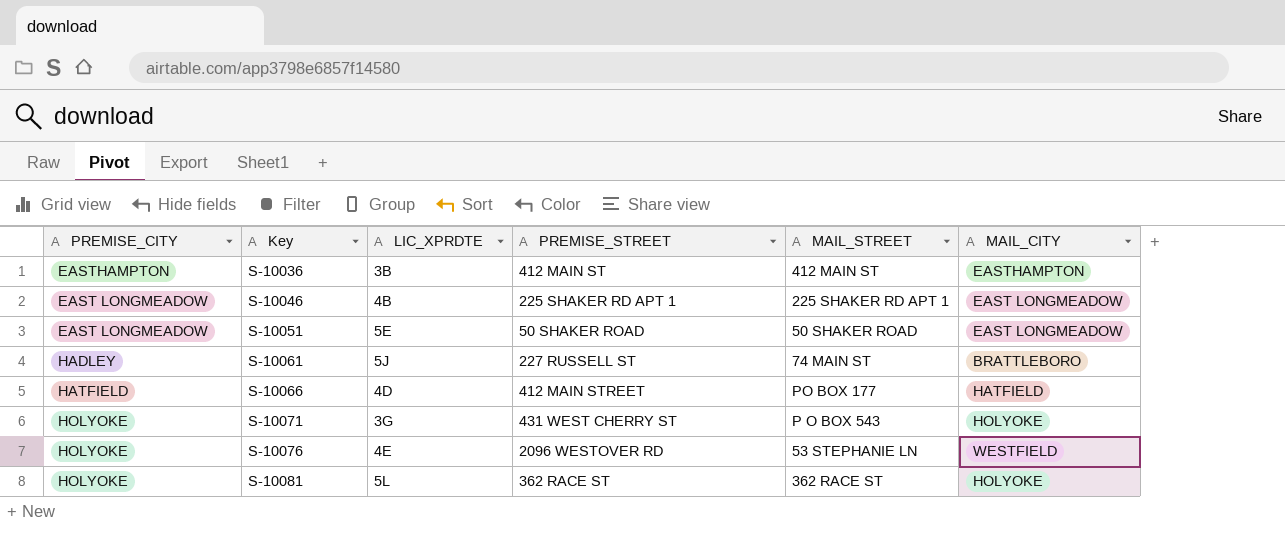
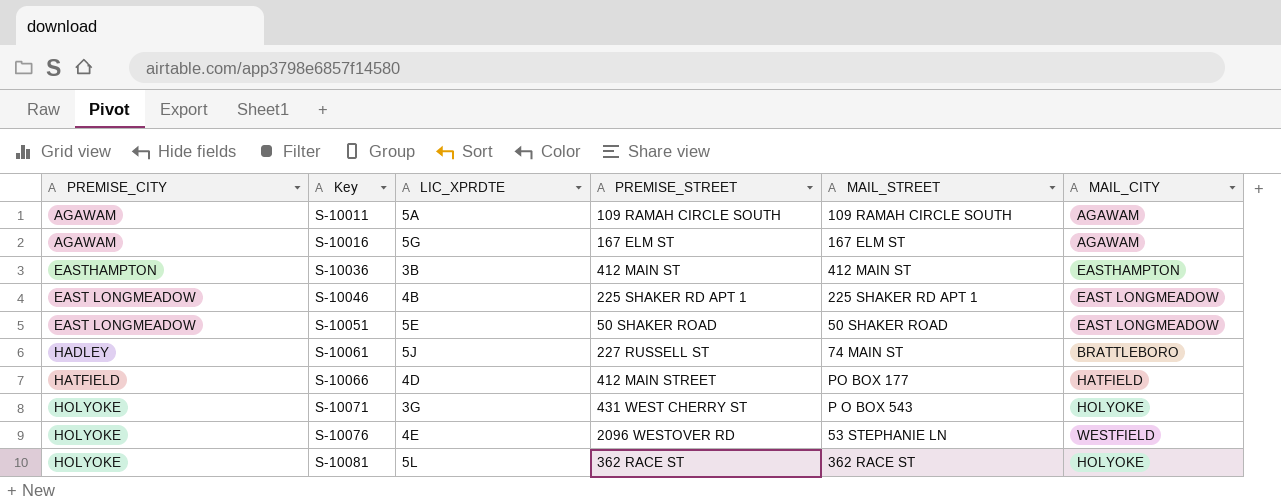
row S-10011: none -> AGAWAM | 5A | 109 RAMAH CIRCLE SOUTH | 109 RAMAH CIRCLE SOUTH | AGAWAM
row S-10016: none -> AGAWAM | 5G | 167 ELM ST | 167 ELM ST | AGAWAM

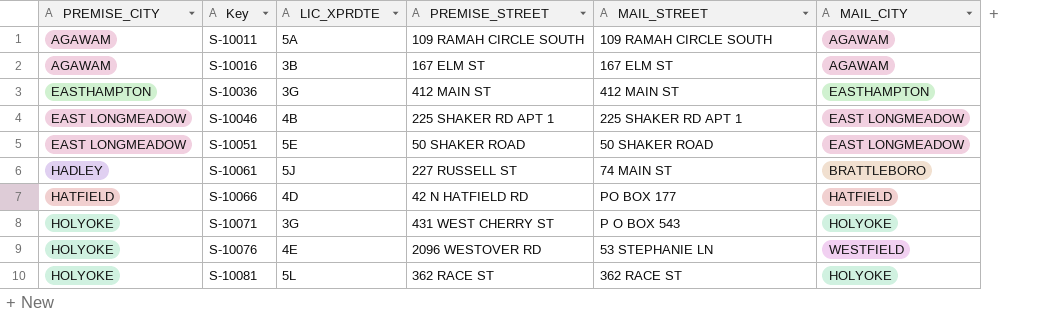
S-10016 | LIC_XPRDTE: 5G -> 3B
S-10036 | LIC_XPRDTE: 3B -> 3G
S-10066 | PREMISE_STREET: 412 MAIN STREET -> 42 N HATFIELD RD

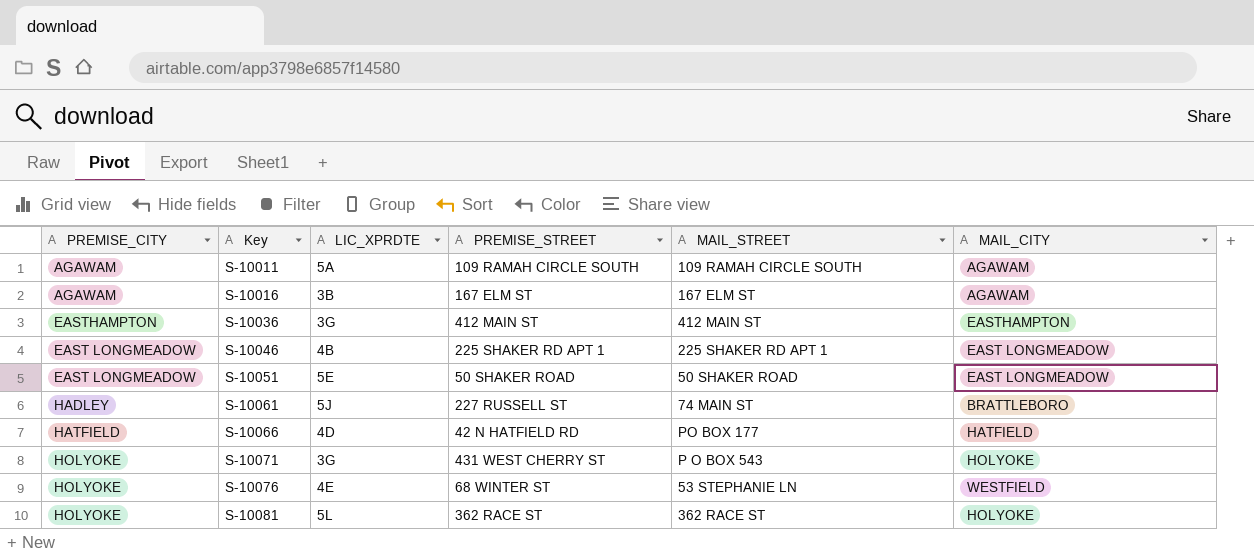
S-10076 | PREMISE_STREET: 2096 WESTOVER RD -> 68 WINTER ST

